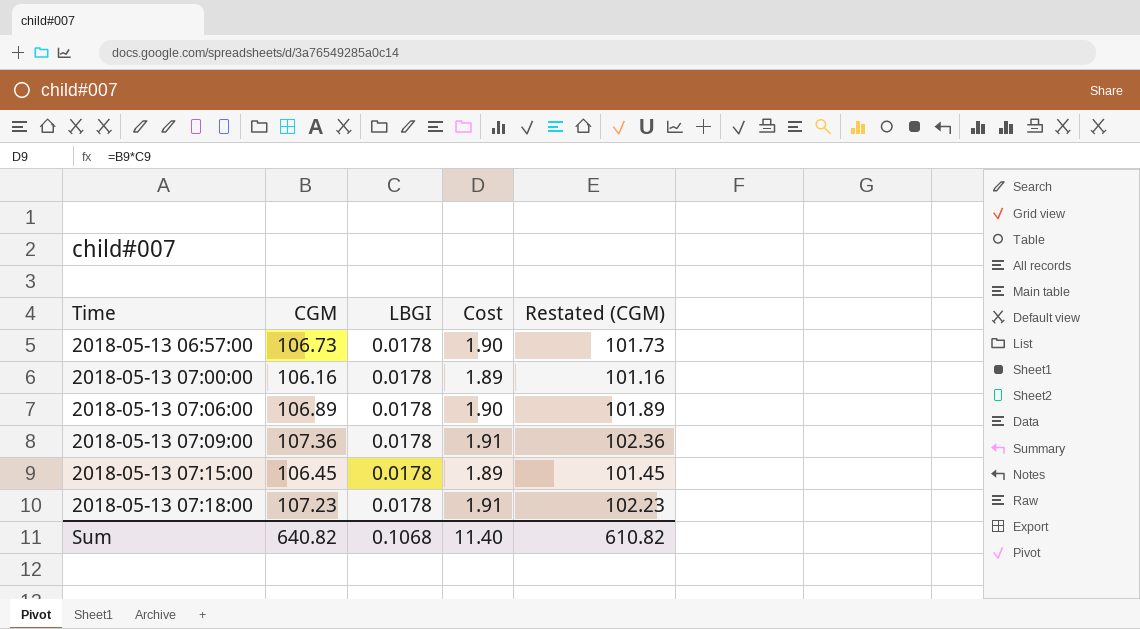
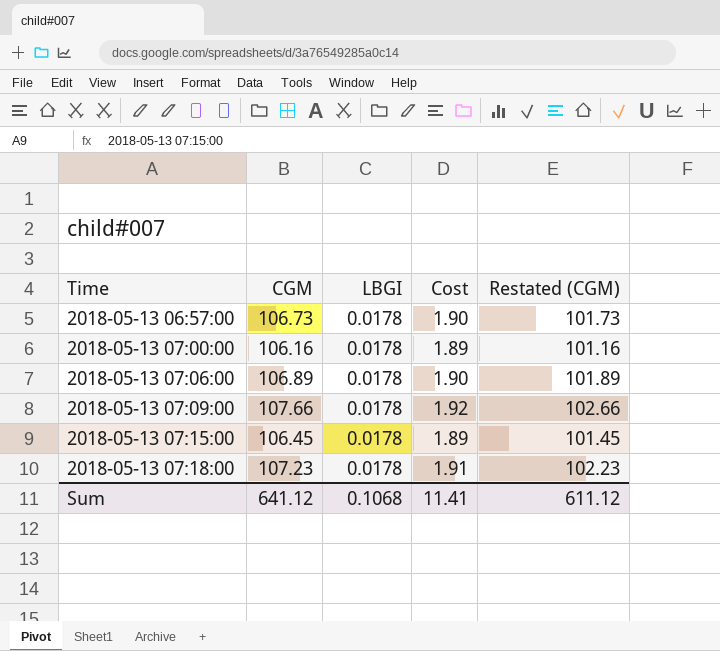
2018-05-13 07:09:00 | CGM: 107.36 -> 107.66
2018-05-13 07:09:00 | Cost: 1.91 -> 1.92
2018-05-13 07:09:00 | Restated (CGM): 102.36 -> 102.66
Sum | CGM: 640.82 -> 641.12
Sum | Cost: 11.40 -> 11.41
Sum | Restated (CGM): 610.82 -> 611.12

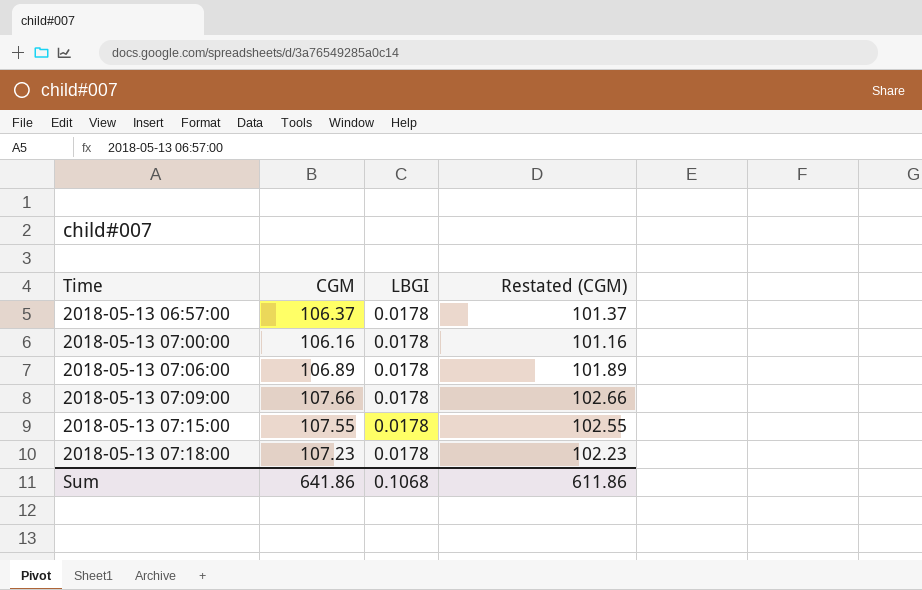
column Cost | formula: [CGM] * [LBGI] -> none
2018-05-13 06:57:00 | CGM: 106.73 -> 106.37
2018-05-13 06:57:00 | Restated (CGM): 101.73 -> 101.37
2018-05-13 07:15:00 | CGM: 106.45 -> 107.55
2018-05-13 07:15:00 | Restated (CGM): 101.45 -> 102.55
Sum | CGM: 641.12 -> 641.86
Sum | Restated (CGM): 611.12 -> 611.86

